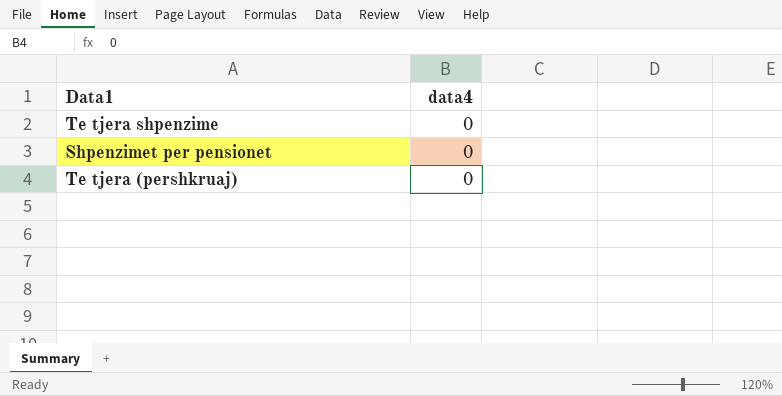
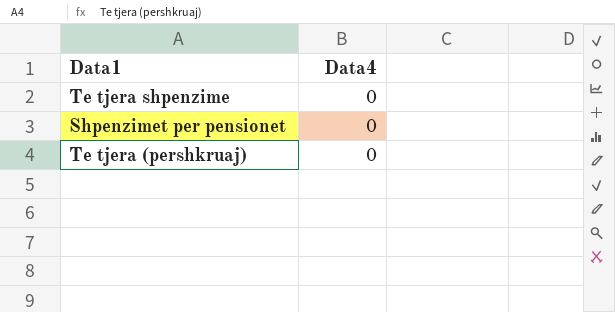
column name: data4 -> Data4

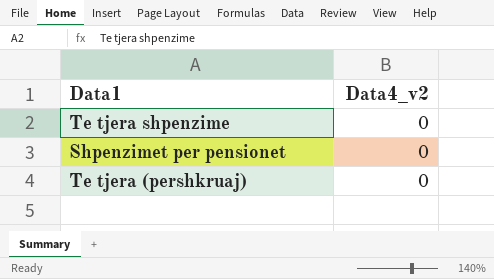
column name: Data4 -> Data4_v2

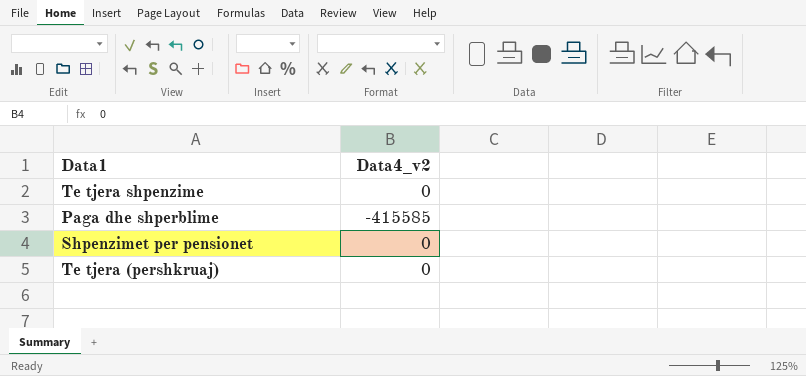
row Paga dhe shperblime: none -> -415585

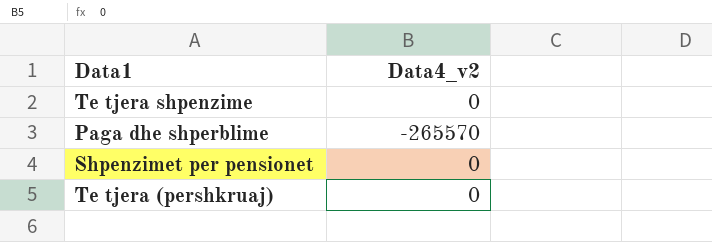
Paga dhe shperblime | Data4_v2: -415585 -> -265570

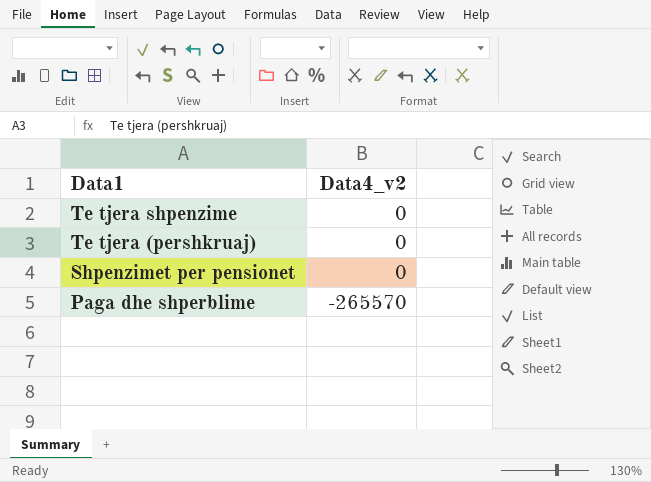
row order: none -> Data1 descending

